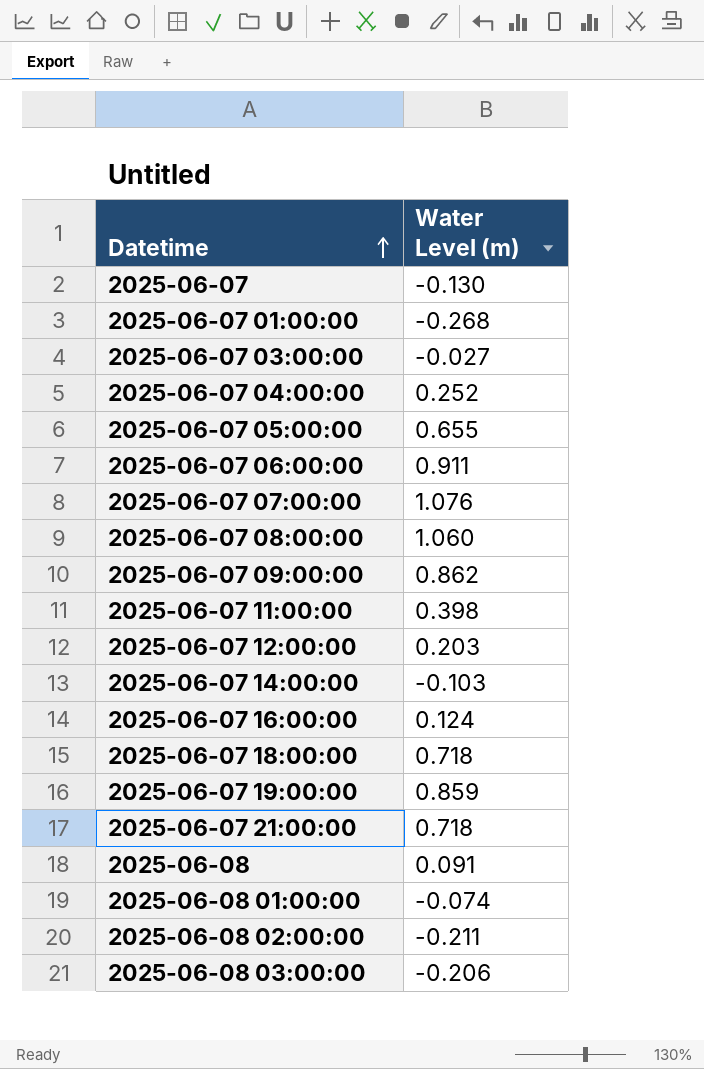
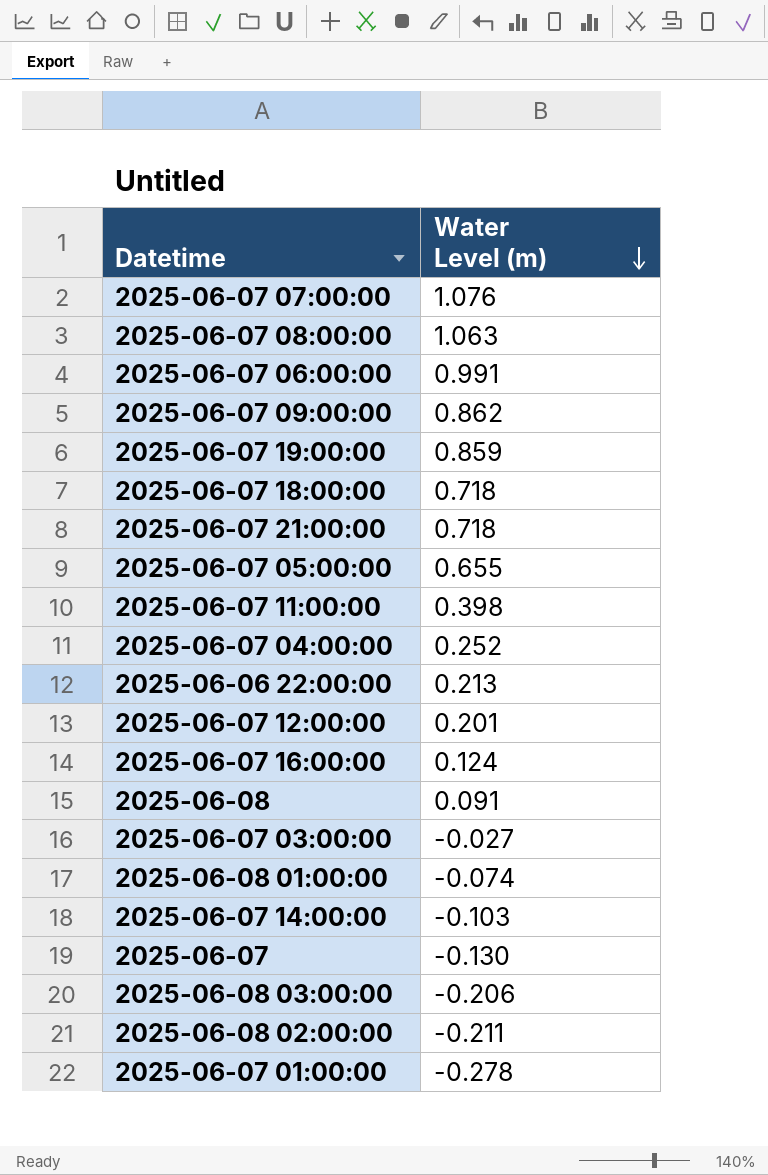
row order: Datetime ascending -> Water Level (m) descending
2025-06-07 08:00:00 | Water Level (m): 1.060 -> 1.063
2025-06-07 06:00:00 | Water Level (m): 0.911 -> 0.991
row 2025-06-06 22:00:00: none -> 0.213
2025-06-07 12:00:00 | Water Level (m): 0.203 -> 0.201
2025-06-07 01:00:00 | Water Level (m): -0.268 -> -0.278

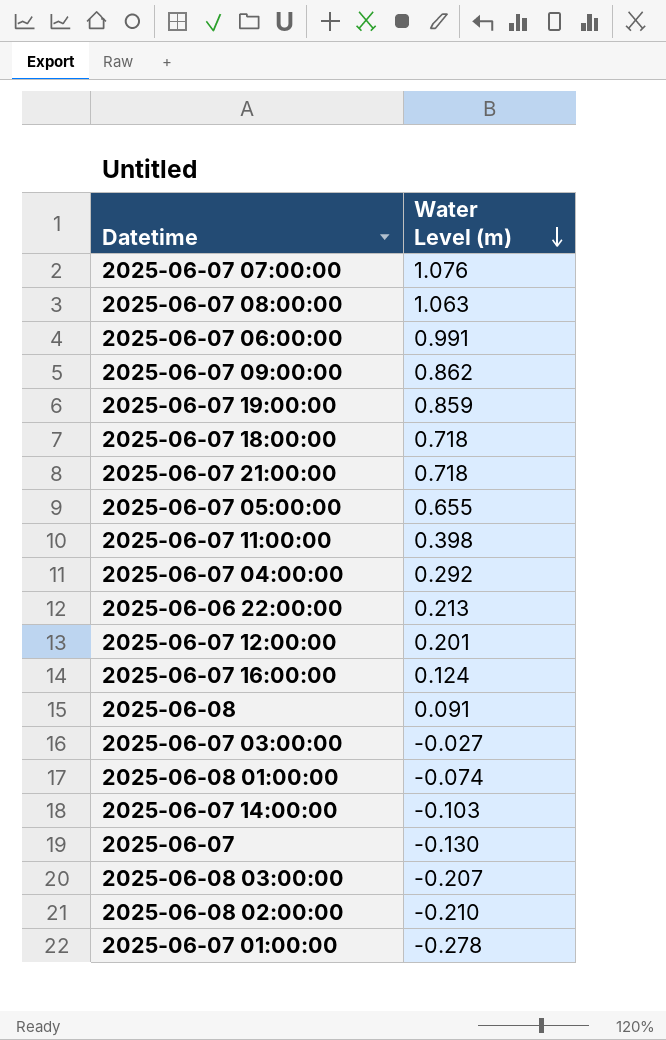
2025-06-07 04:00:00 | Water Level (m): 0.252 -> 0.292
2025-06-08 03:00:00 | Water Level (m): -0.206 -> -0.207
2025-06-08 02:00:00 | Water Level (m): -0.211 -> -0.210

